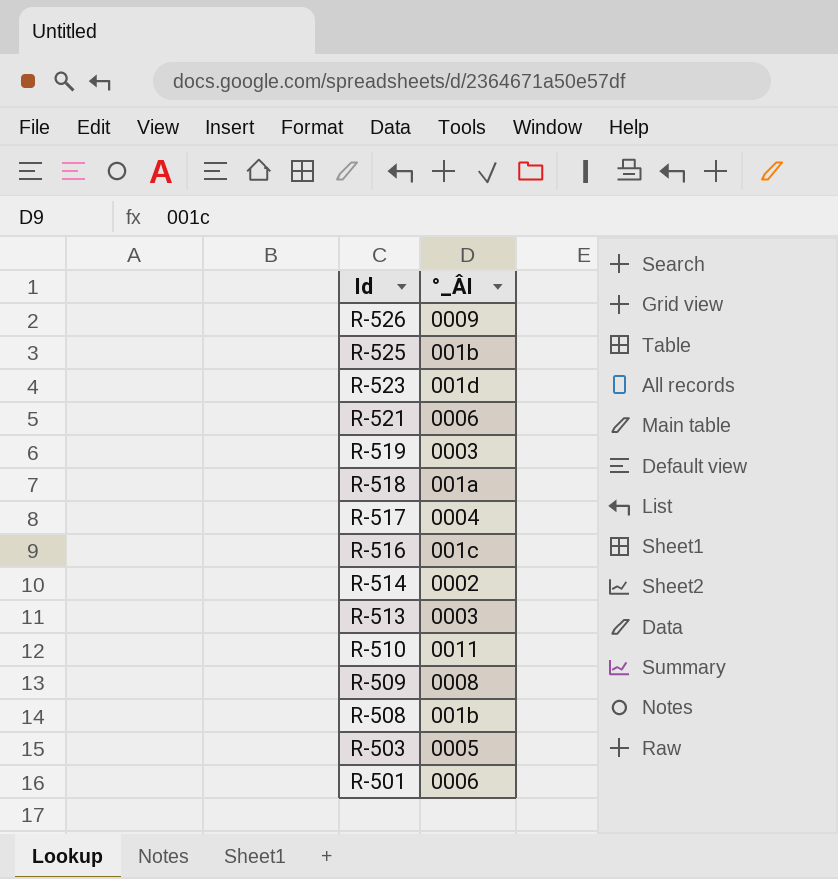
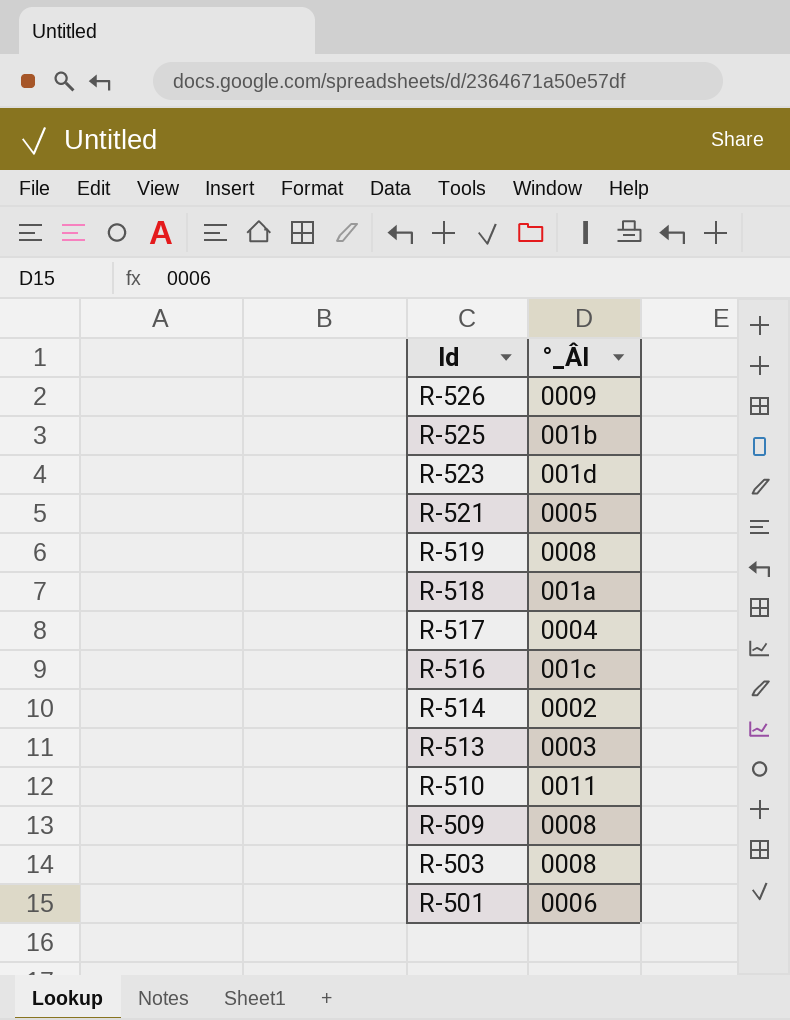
row R-508: 001b -> none
R-521 | °_ÂI: 0006 -> 0005
R-519 | °_ÂI: 0003 -> 0008
R-503 | °_ÂI: 0005 -> 0008

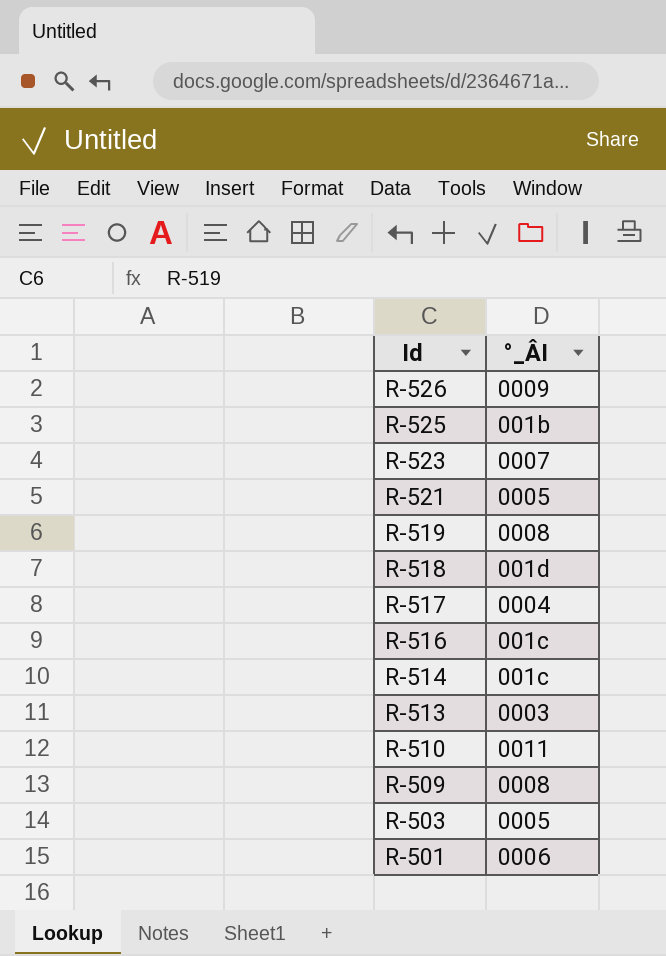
R-523 | °_ÂI: 001d -> 0007
R-518 | °_ÂI: 001a -> 001d
R-514 | °_ÂI: 0002 -> 001c
R-503 | °_ÂI: 0008 -> 0005

